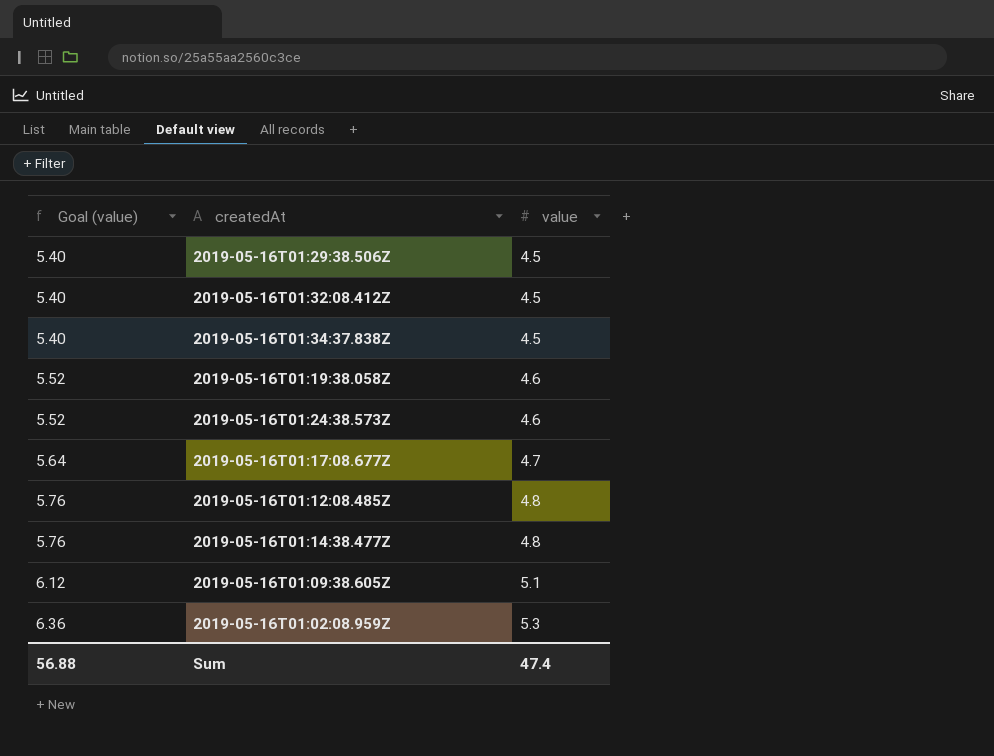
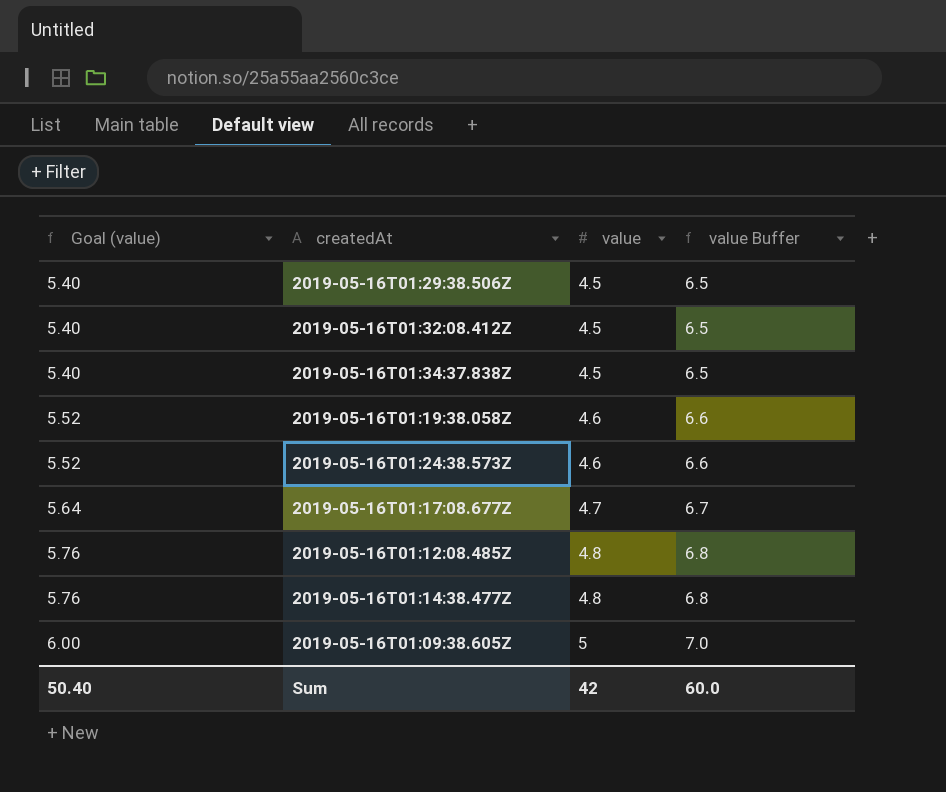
column value Buffer | formula: none -> [value] + 2
row 2019-05-16T01:02:08.959Z: 6.36 | 5.3 -> none
2019-05-16T01:09:38.605Z | Goal (value): 6.12 -> 6.00
2019-05-16T01:09:38.605Z | value: 5.1 -> 5
Sum | Goal (value): 56.88 -> 50.40
Sum | value: 47.4 -> 42

